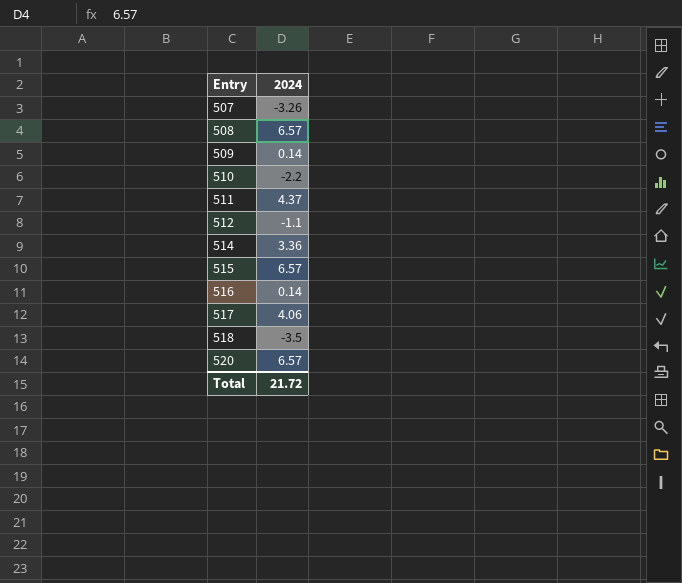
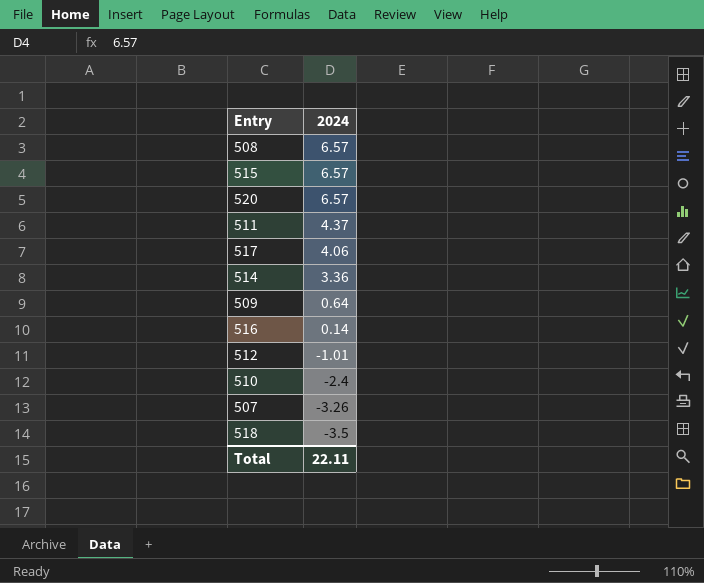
row order: Entry ascending -> 2024 descending
509 | 2024: 0.14 -> 0.64
512 | 2024: -1.1 -> -1.01
510 | 2024: -2.2 -> -2.4
Total | 2024: 21.72 -> 22.11

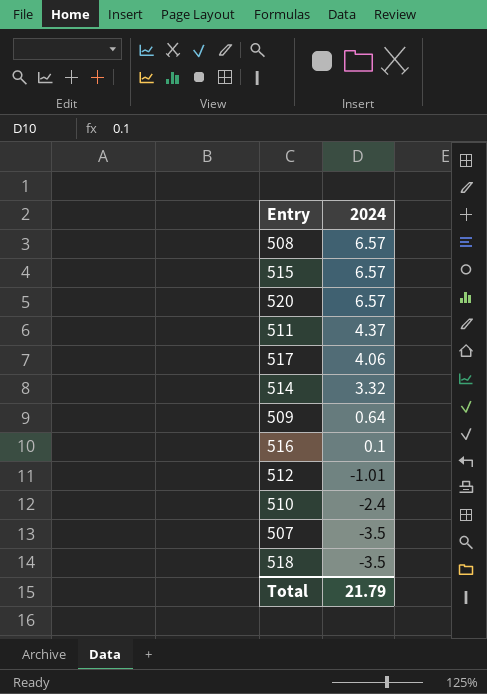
514 | 2024: 3.36 -> 3.32
516 | 2024: 0.14 -> 0.1
507 | 2024: -3.26 -> -3.5
Total | 2024: 22.11 -> 21.79

